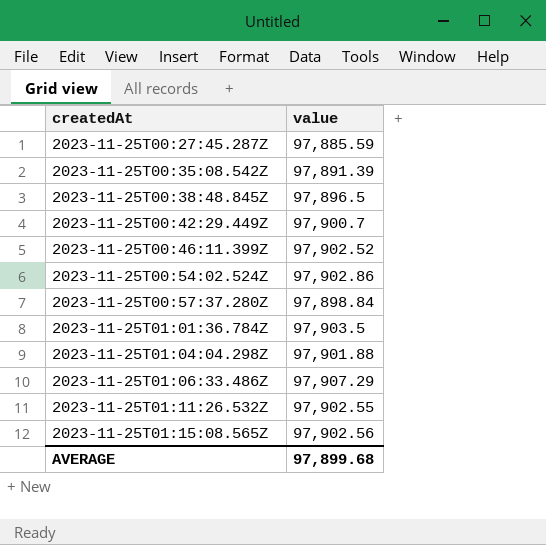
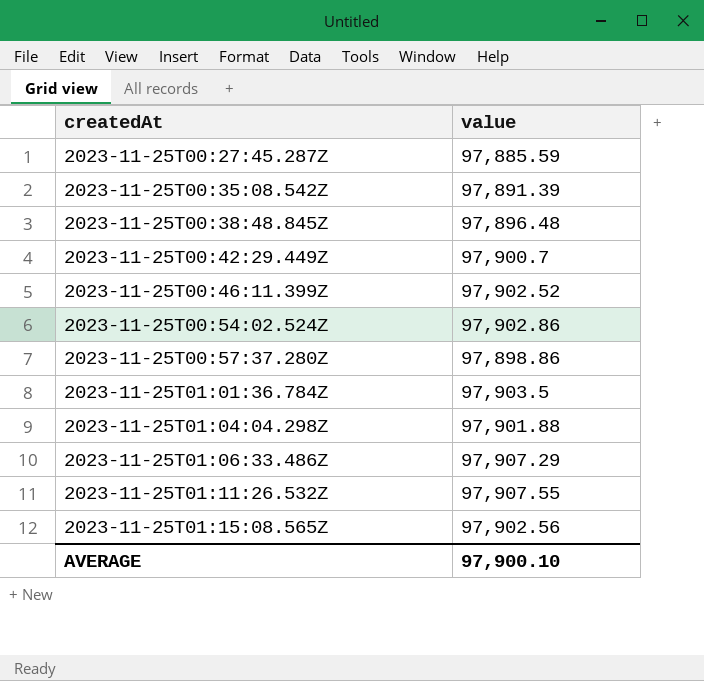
2023-11-25T00:38:48.845Z | value: 97,896.5 -> 97,896.48
2023-11-25T00:57:37.280Z | value: 97,898.84 -> 97,898.86
2023-11-25T01:11:26.532Z | value: 97,902.55 -> 97,907.55
AVERAGE | value: 97,899.68 -> 97,900.10

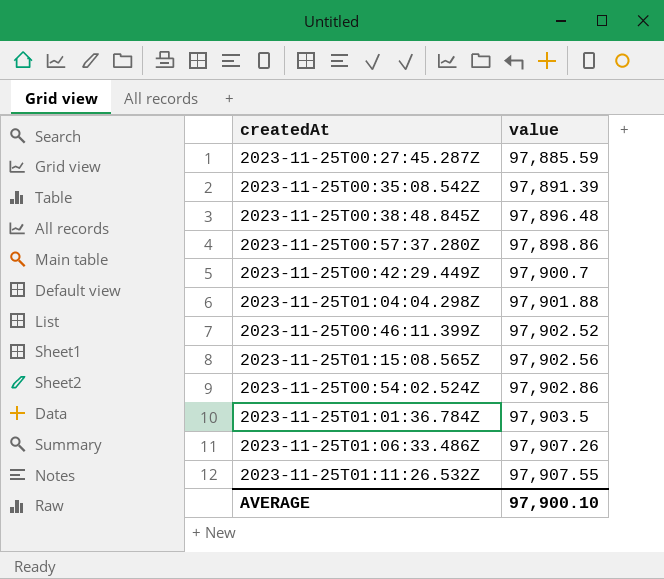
row order: createdAt ascending -> value ascending
2023-11-25T01:06:33.486Z | value: 97,907.29 -> 97,907.26

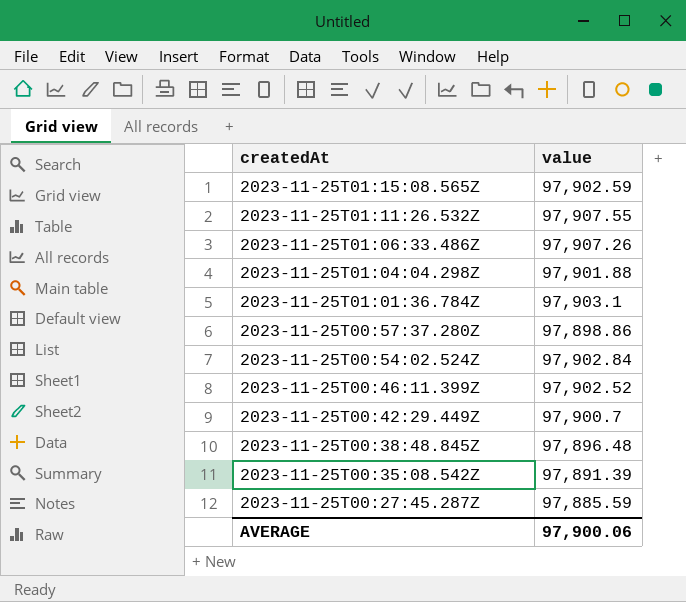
row order: value ascending -> createdAt descending
2023-11-25T01:15:08.565Z | value: 97,902.56 -> 97,902.59
2023-11-25T01:01:36.784Z | value: 97,903.5 -> 97,903.1
2023-11-25T00:54:02.524Z | value: 97,902.86 -> 97,902.84
AVERAGE | value: 97,900.10 -> 97,900.06

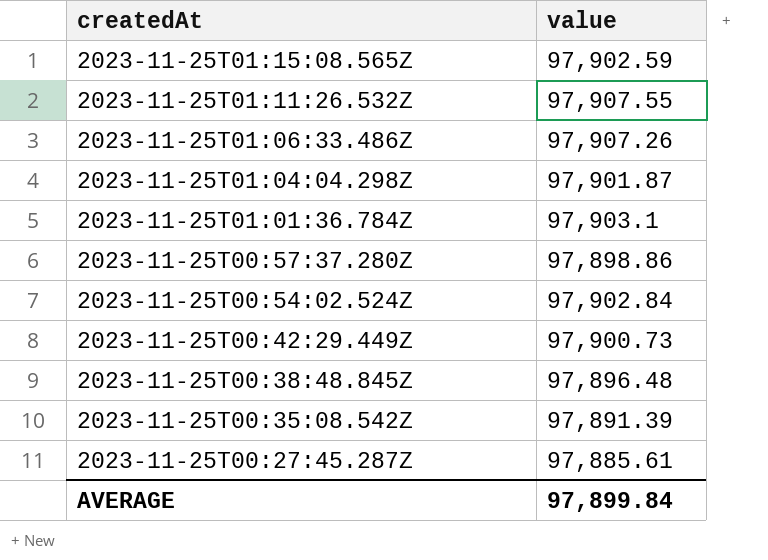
row 2023-11-25T00:46:11.399Z: 97,902.52 -> none
2023-11-25T01:04:04.298Z | value: 97,901.88 -> 97,901.87
2023-11-25T00:42:29.449Z | value: 97,900.7 -> 97,900.73
2023-11-25T00:27:45.287Z | value: 97,885.59 -> 97,885.61
AVERAGE | value: 97,900.06 -> 97,899.84

